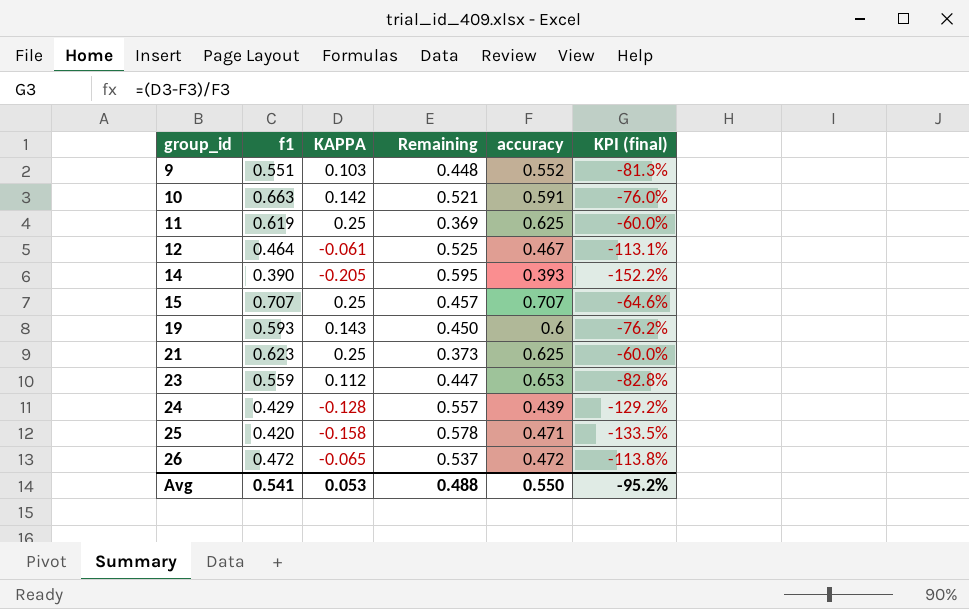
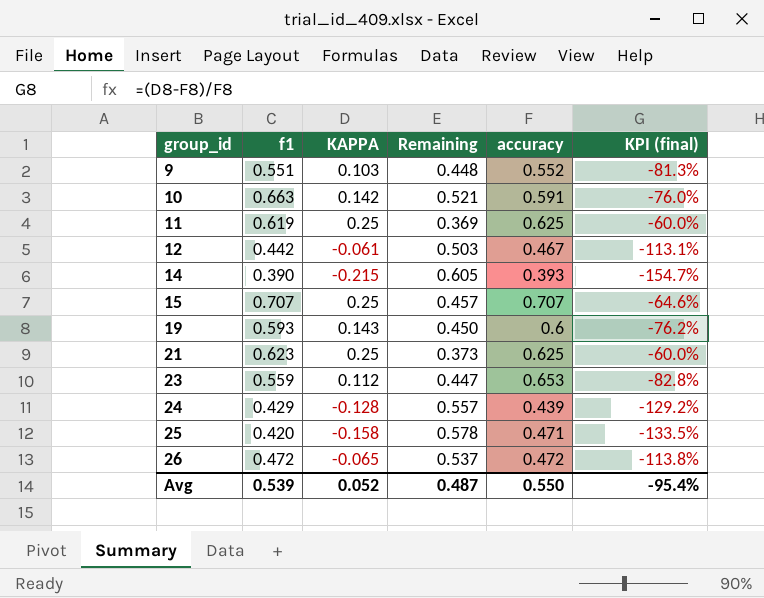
12 | f1: 0.464 -> 0.442
12 | Remaining: 0.525 -> 0.503
14 | KAPPA: -0.205 -> -0.215
14 | Remaining: 0.595 -> 0.605
14 | KPI (final): -152.2% -> -154.7%
Avg | f1: 0.541 -> 0.539
Avg | KAPPA: 0.053 -> 0.052
Avg | Remaining: 0.488 -> 0.487
Avg | KPI (final): -95.2% -> -95.4%

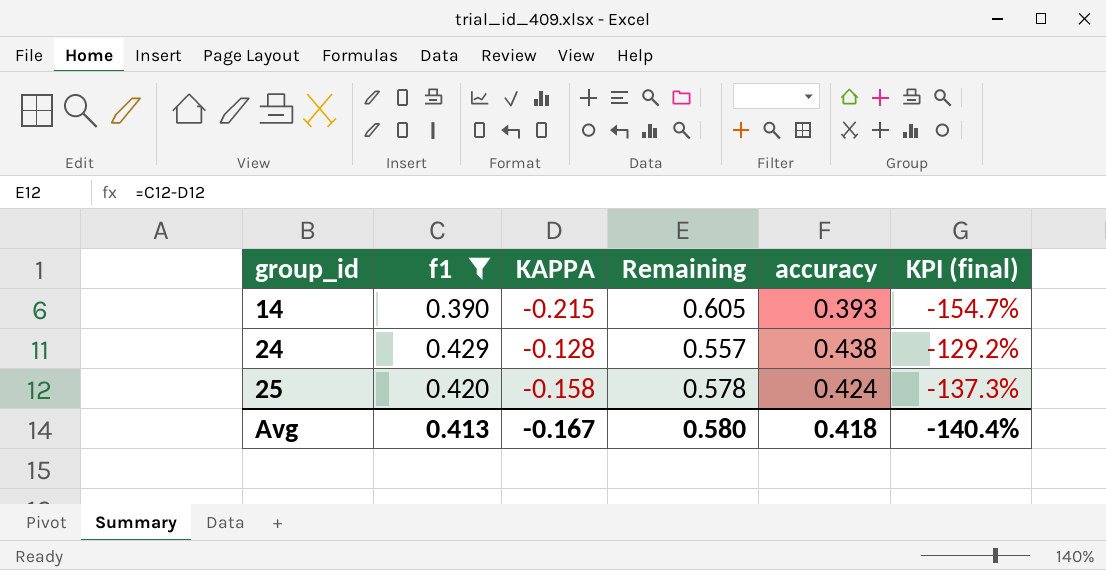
filter: none -> f1 <= 0.429
24 | accuracy: 0.439 -> 0.438
25 | accuracy: 0.471 -> 0.424
25 | KPI (final): -133.5% -> -137.3%
Avg | f1: 0.539 -> 0.413
Avg | KAPPA: 0.052 -> -0.167
Avg | Remaining: 0.487 -> 0.580
Avg | accuracy: 0.550 -> 0.418
Avg | KPI (final): -95.4% -> -140.4%

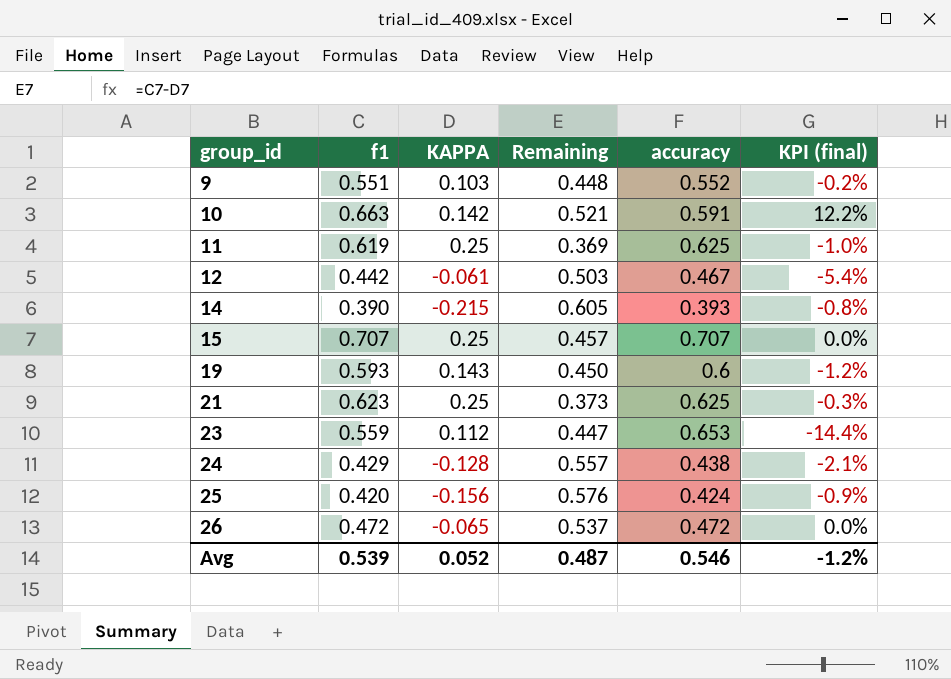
filter: f1 <= 0.429 -> none
column KPI (final) | formula: ([KAPPA] - [accuracy]) / [accuracy] -> ([f1] - [accuracy]) / [accuracy]
25 | KAPPA: -0.158 -> -0.156
25 | Remaining: 0.578 -> 0.576
Avg | f1: 0.413 -> 0.539
Avg | KAPPA: -0.167 -> 0.052
Avg | Remaining: 0.580 -> 0.487
Avg | accuracy: 0.418 -> 0.546
Avg | KPI (final): -140.4% -> -1.2%

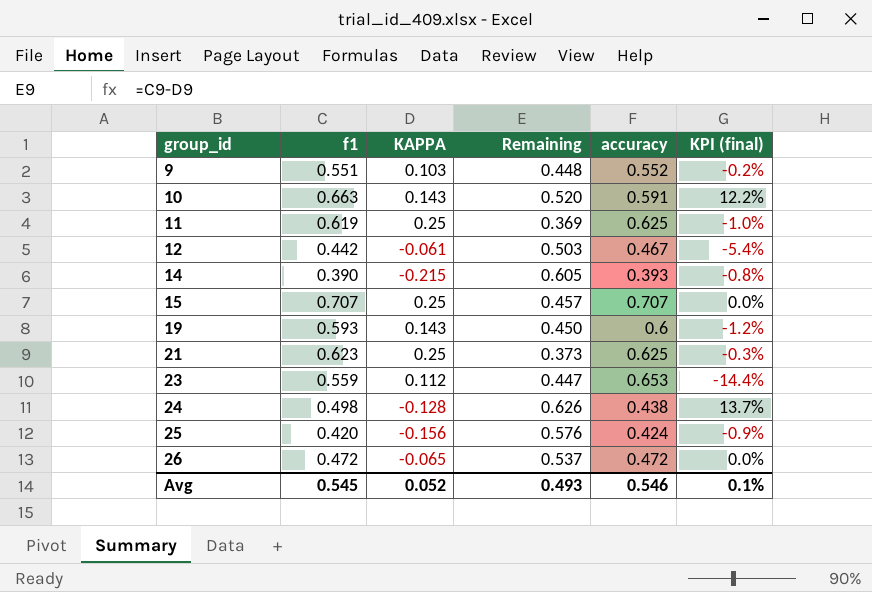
10 | KAPPA: 0.142 -> 0.143
10 | Remaining: 0.521 -> 0.520
24 | f1: 0.429 -> 0.498
24 | Remaining: 0.557 -> 0.626
24 | KPI (final): -2.1% -> 13.7%
Avg | f1: 0.539 -> 0.545
Avg | Remaining: 0.487 -> 0.493
Avg | KPI (final): -1.2% -> 0.1%

